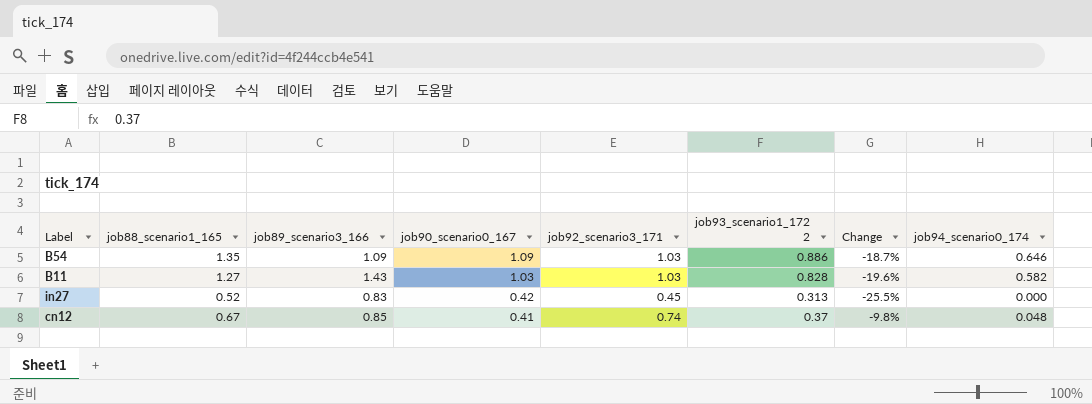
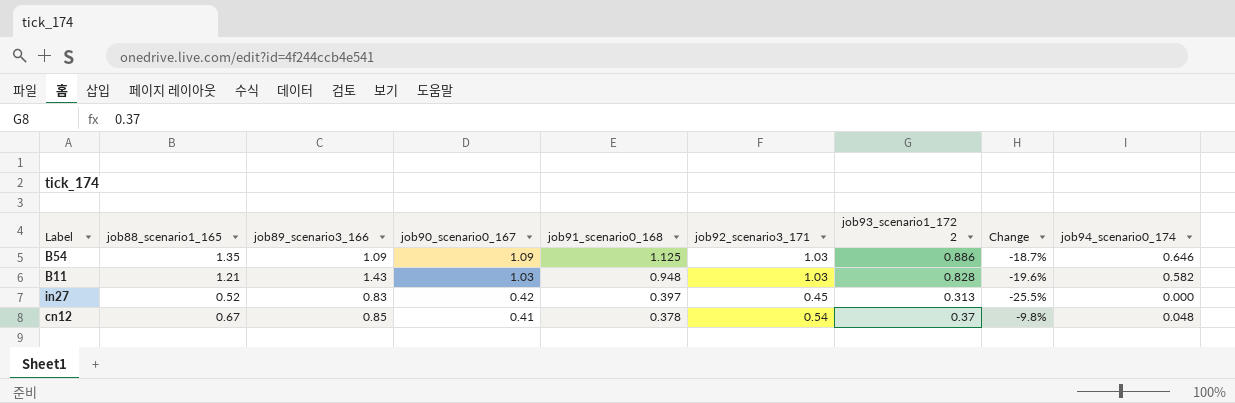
column job91_scenario0_168 | position: none -> 5
B11 | job88_scenario1_165: 1.27 -> 1.21
cn12 | job92_scenario3_171: 0.74 -> 0.54

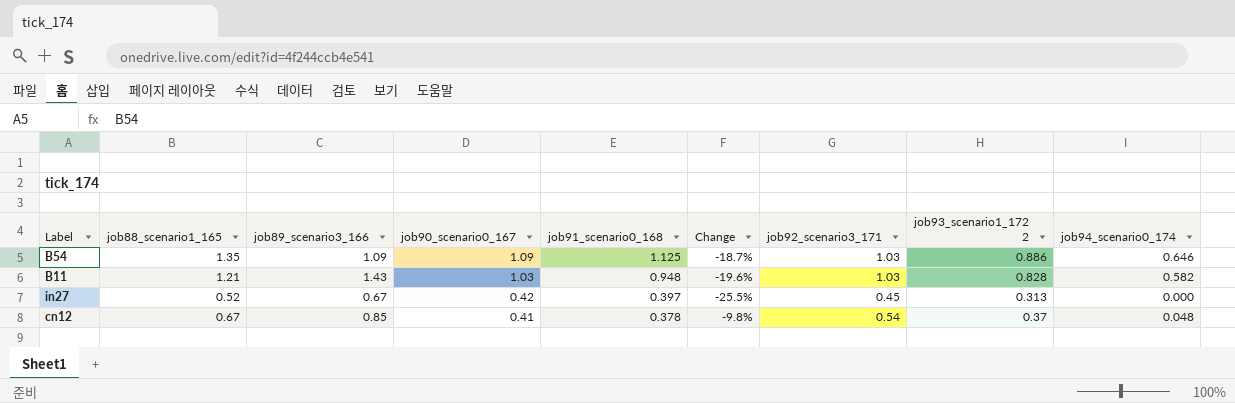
column Change | position: 8 -> 6
in27 | job89_scenario3_166: 0.83 -> 0.67

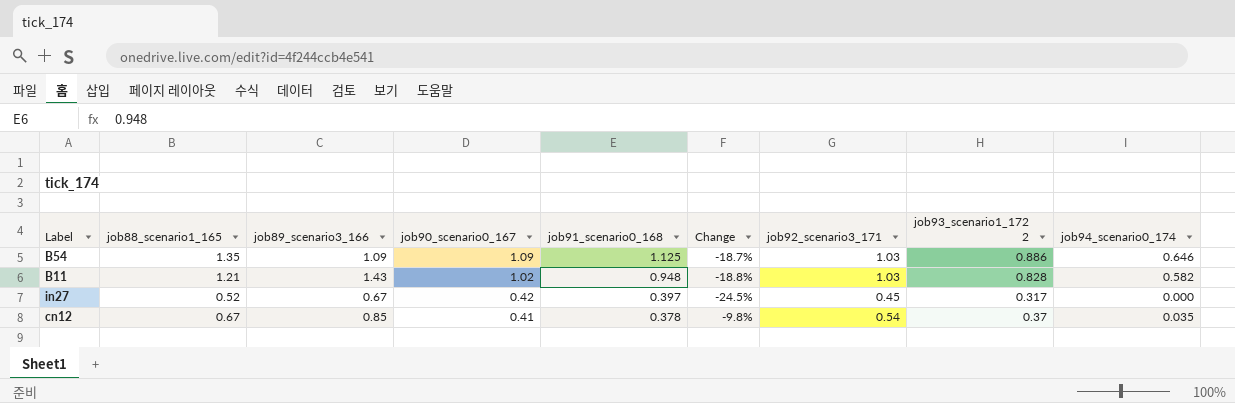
B11 | job90_scenario0_167: 1.03 -> 1.02
B11 | Change: -19.6% -> -18.8%
in27 | Change: -25.5% -> -24.5%
in27 | job93_scenario1_172 2: 0.313 -> 0.317
cn12 | job94_scenario0_174: 0.048 -> 0.035

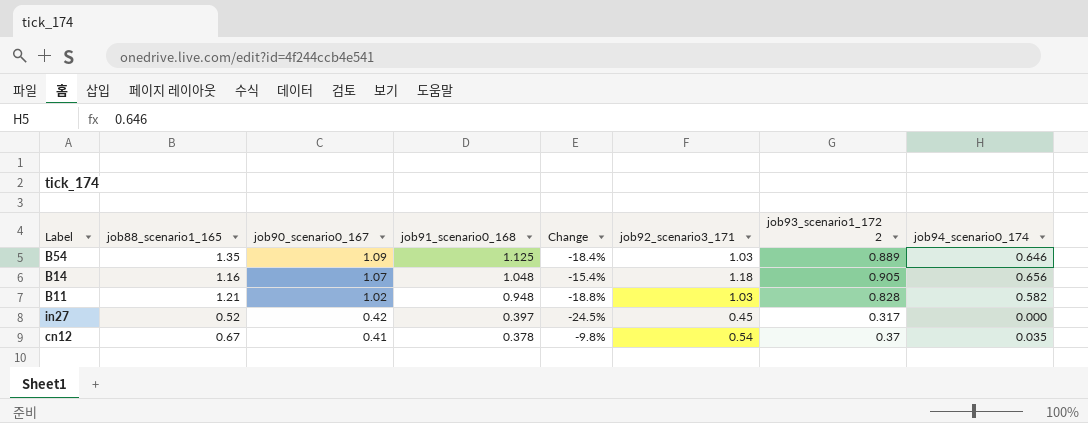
column job89_scenario3_166 | position: 3 -> none
B54 | Change: -18.7% -> -18.4%
B54 | job93_scenario1_172 2: 0.886 -> 0.889
row B14: none -> 1.16 | 1.07 | 1.048 | -15.4% | 1.18 | 0.905 | 0.656

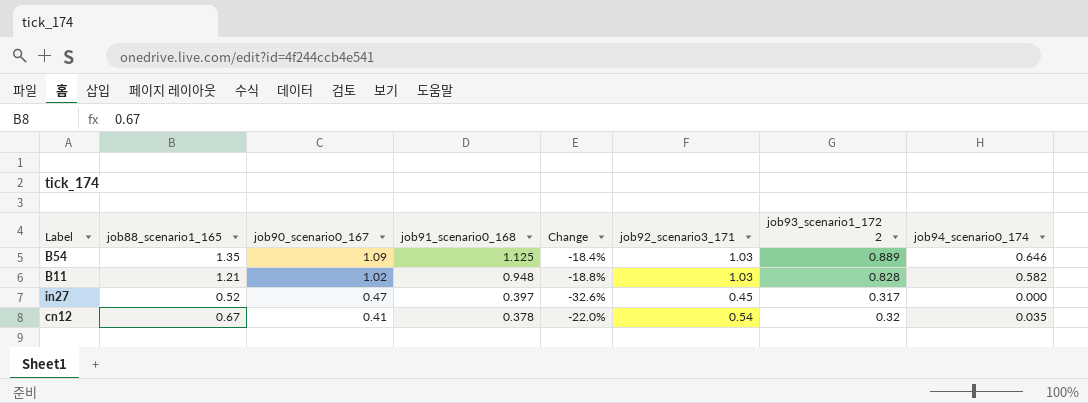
row B14: 1.16 | 1.07 | 1.048 | -15.4% | 1.18 | 0.905 | 0.656 -> none
in27 | job90_scenario0_167: 0.42 -> 0.47
in27 | Change: -24.5% -> -32.6%
cn12 | Change: -9.8% -> -22.0%
cn12 | job93_scenario1_172 2: 0.37 -> 0.32

